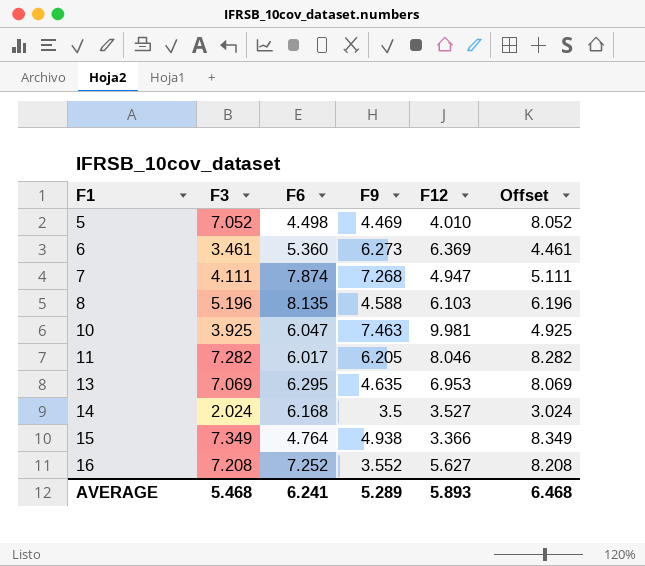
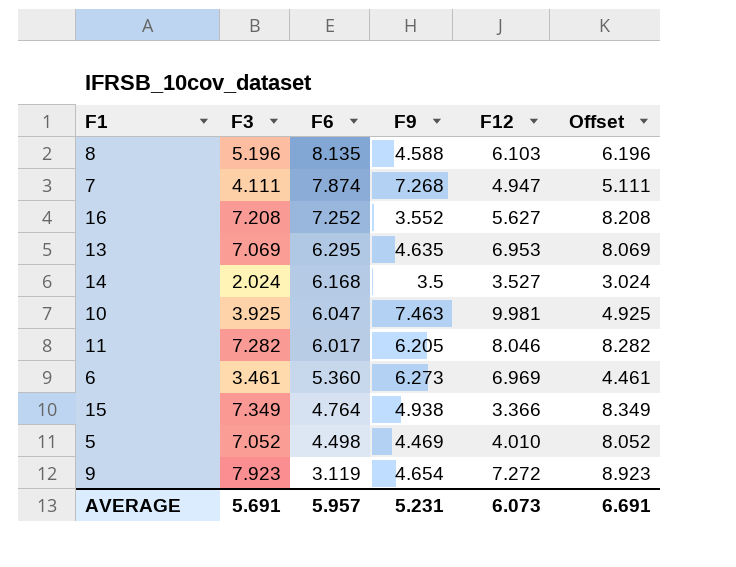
row order: F1 ascending -> F6 descending
6 | F12: 6.369 -> 6.969
row 9: none -> 7.923 | 3.119 | 4.654 | 7.272 | 8.923
AVERAGE | F3: 5.468 -> 5.691
AVERAGE | F6: 6.241 -> 5.957
AVERAGE | F9: 5.289 -> 5.231
AVERAGE | F12: 5.893 -> 6.073
AVERAGE | Offset: 6.468 -> 6.691

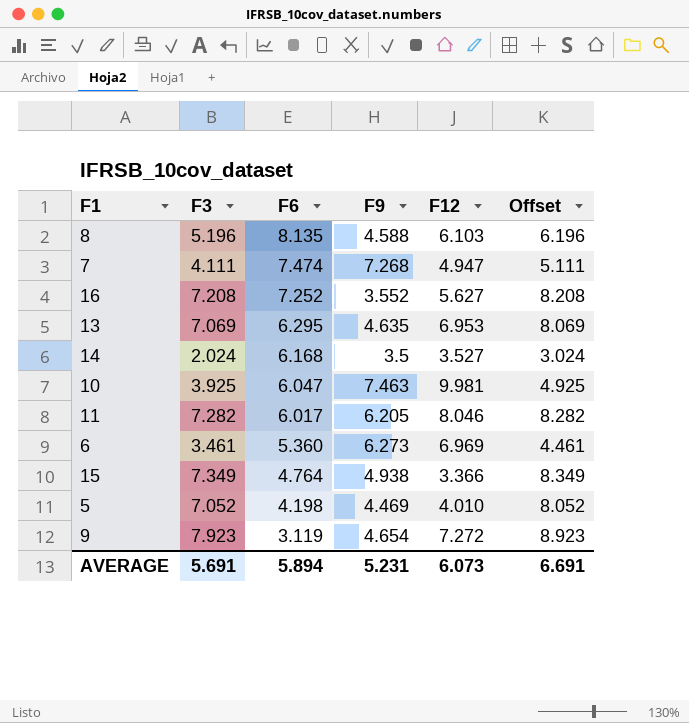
7 | F6: 7.874 -> 7.474
5 | F6: 4.498 -> 4.198
AVERAGE | F6: 5.957 -> 5.894

